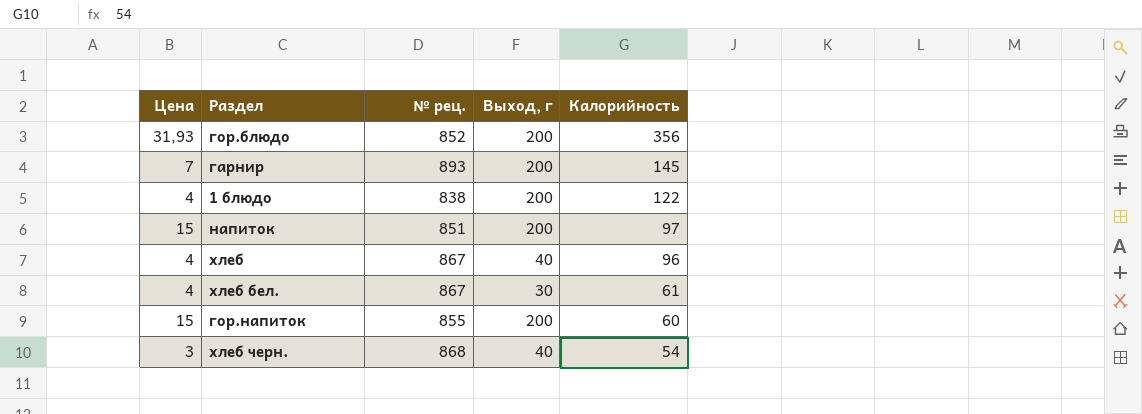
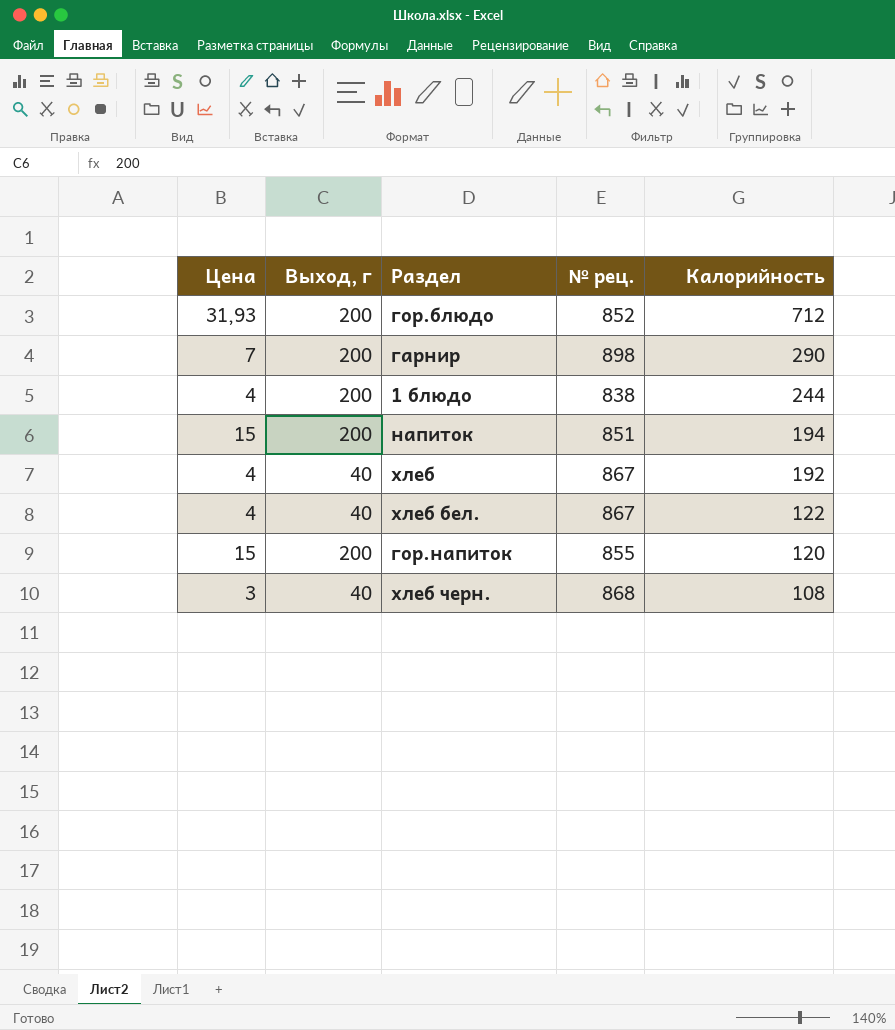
column Выход, г | position: 4 -> 2
гор.блюдо | Калорийность: 356 -> 712
гарнир | № рец.: 893 -> 898
гарнир | Калорийность: 145 -> 290
1 блюдо | Калорийность: 122 -> 244
напиток | Калорийность: 97 -> 194
хлеб | Калорийность: 96 -> 192
хлеб бел. | Выход, г: 30 -> 40
хлеб бел. | Калорийность: 61 -> 122
гор.напиток | Калорийность: 60 -> 120
хлеб черн. | Калорийность: 54 -> 108

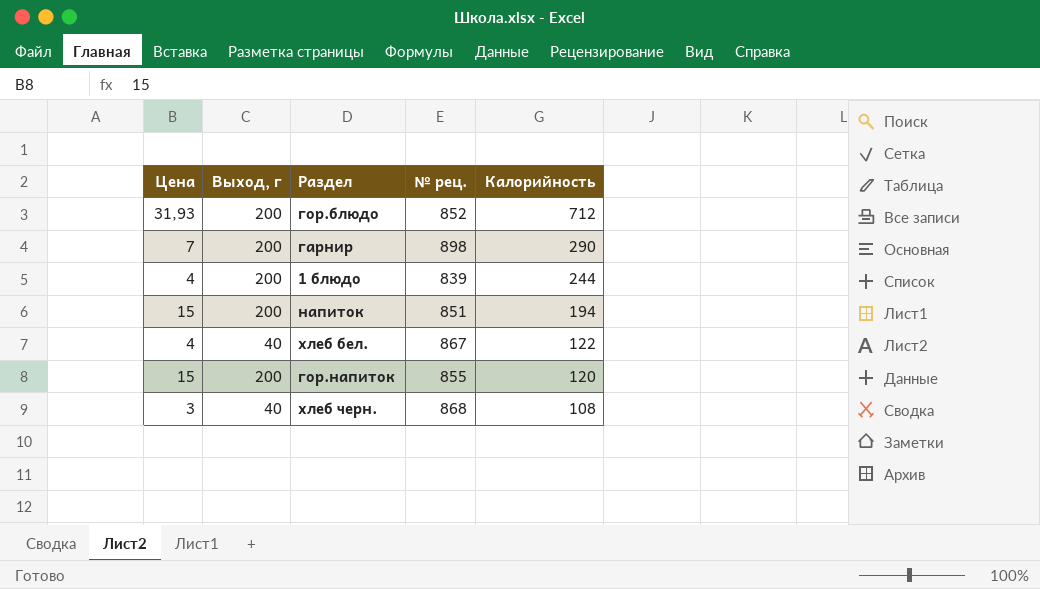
row хлеб: 4 | 40 | 867 | 192 -> none
1 блюдо | № рец.: 838 -> 839

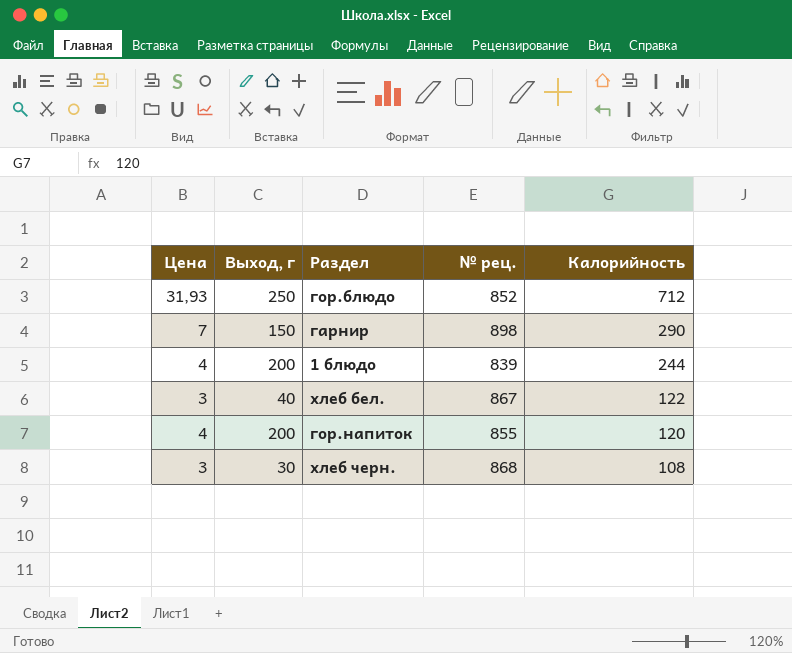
row напиток: 15 | 200 | 851 | 194 -> none
гор.блюдо | Выход, г: 200 -> 250
гарнир | Выход, г: 200 -> 150
хлеб бел. | Цена: 4 -> 3
гор.напиток | Цена: 15 -> 4
хлеб черн. | Выход, г: 40 -> 30

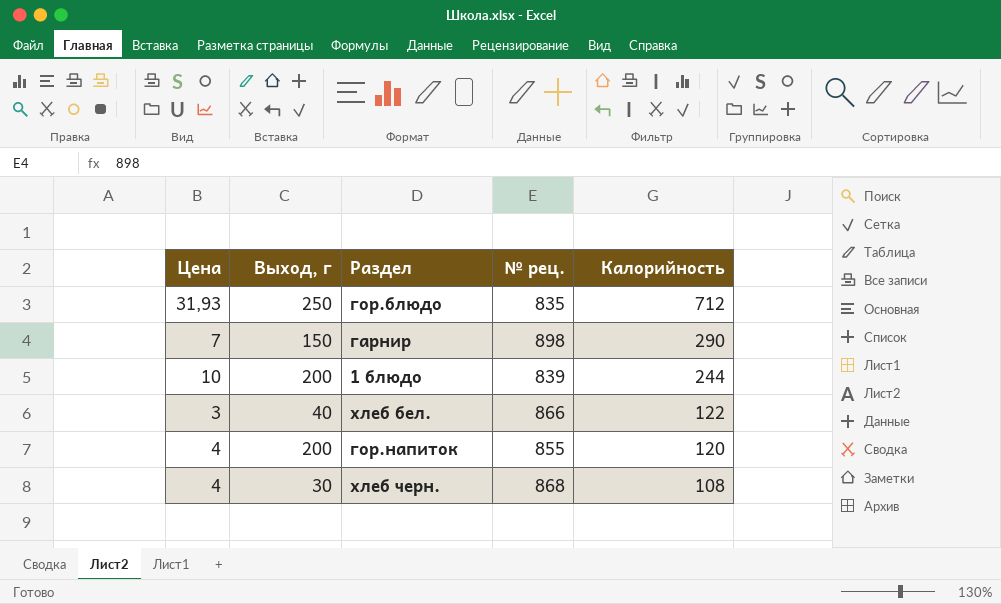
гор.блюдо | № рец.: 852 -> 835
1 блюдо | Цена: 4 -> 10
хлеб бел. | № рец.: 867 -> 866
хлеб черн. | Цена: 3 -> 4

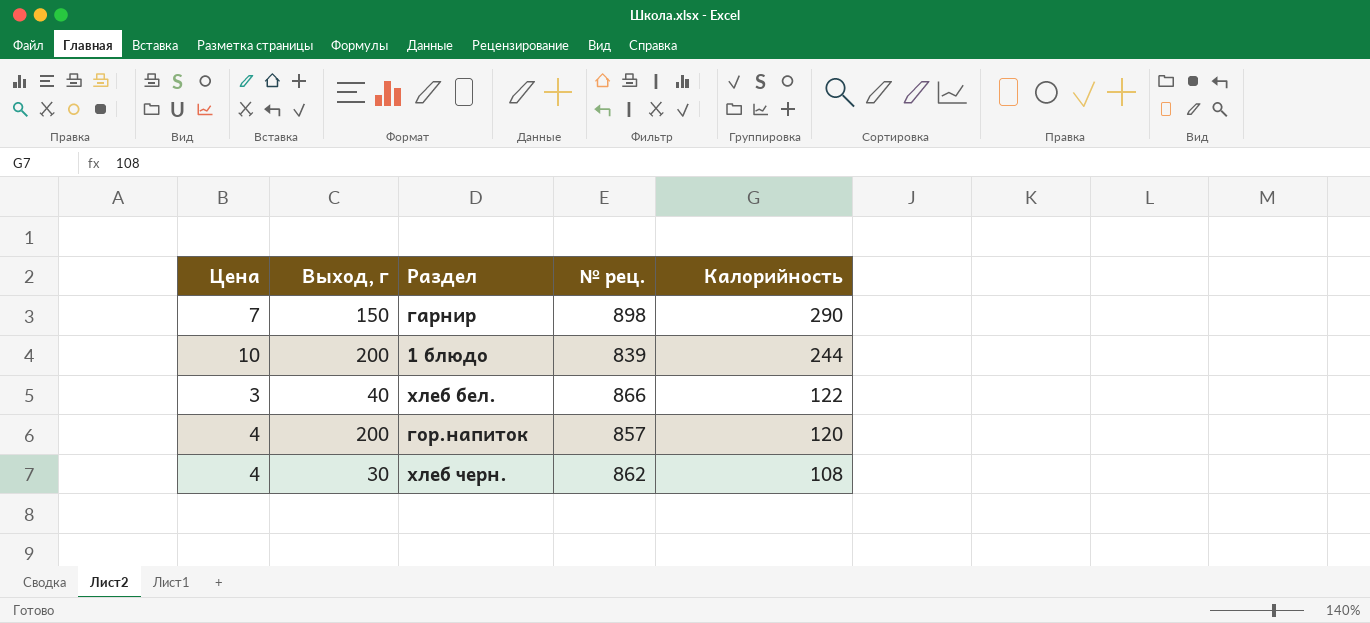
row гор.блюдо: 31,93 | 250 | 835 | 712 -> none
гор.напиток | № рец.: 855 -> 857
хлеб черн. | № рец.: 868 -> 862

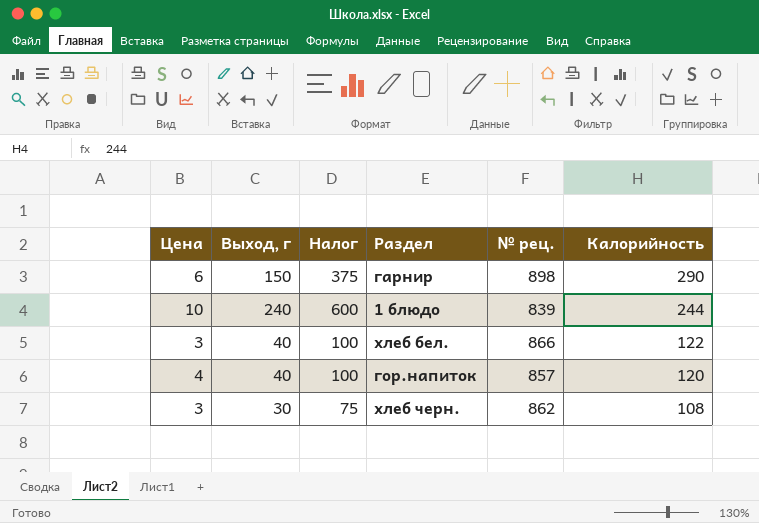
column Налог | formula: none -> [Выход, г] * 2,5
гарнир | Цена: 7 -> 6
1 блюдо | Выход, г: 200 -> 240
гор.напиток | Выход, г: 200 -> 40
хлеб черн. | Цена: 4 -> 3

